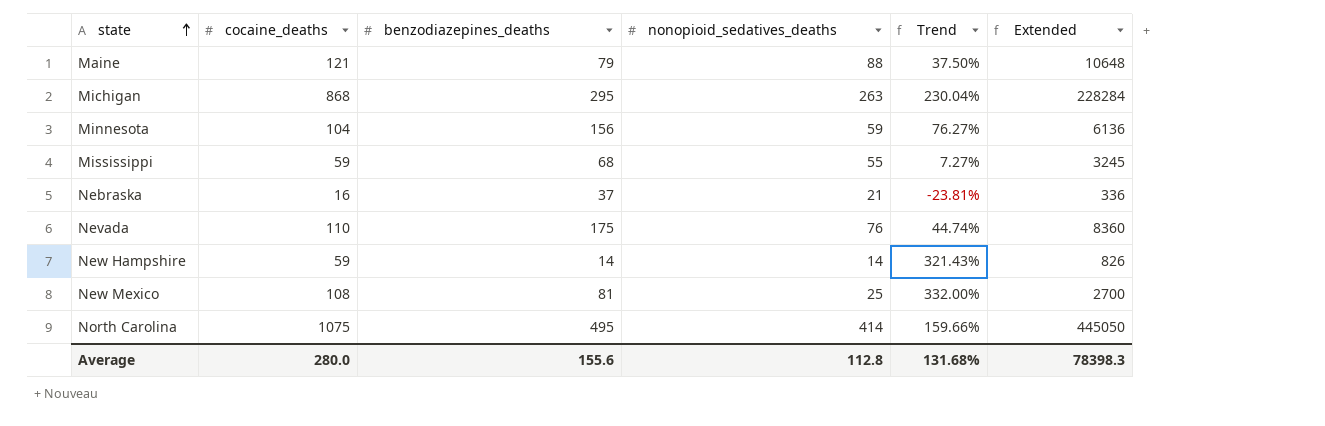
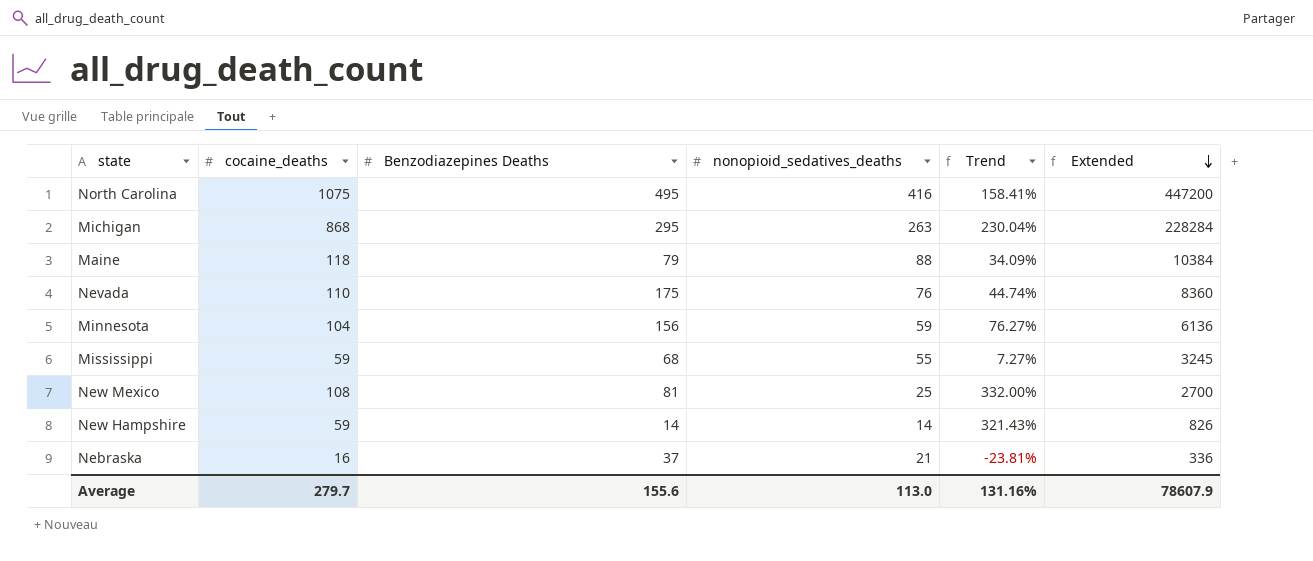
row order: state ascending -> Extended descending
column name: benzodiazepines_deaths -> Benzodiazepines Deaths
North Carolina | nonopioid_sedatives_deaths: 414 -> 416
North Carolina | Trend: 159.66% -> 158.41%
North Carolina | Extended: 445050 -> 447200
Maine | cocaine_deaths: 121 -> 118
Maine | Trend: 37.50% -> 34.09%
Maine | Extended: 10648 -> 10384
Average | cocaine_deaths: 280.0 -> 279.7
Average | nonopioid_sedatives_deaths: 112.8 -> 113.0
Average | Trend: 131.68% -> 131.16%
Average | Extended: 78398.3 -> 78607.9

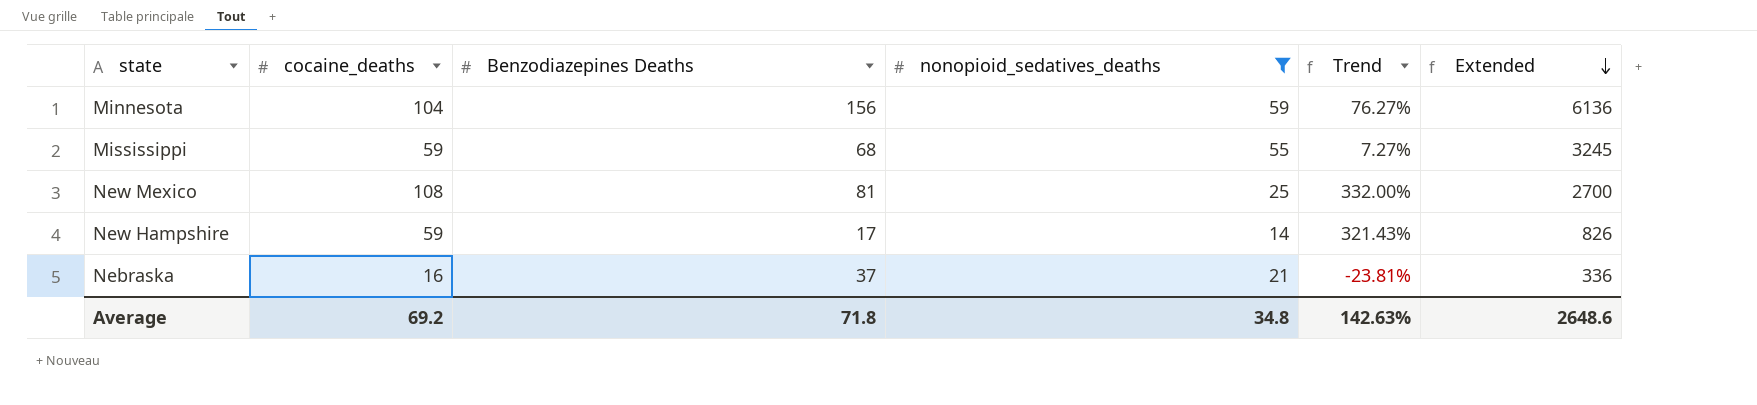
filter: none -> nonopioid_sedatives_deaths <= 59
New Hampshire | Benzodiazepines Deaths: 14 -> 17
Average | cocaine_deaths: 279.7 -> 69.2
Average | Benzodiazepines Deaths: 155.6 -> 71.8
Average | nonopioid_sedatives_deaths: 113.0 -> 34.8
Average | Trend: 131.16% -> 142.63%
Average | Extended: 78607.9 -> 2648.6

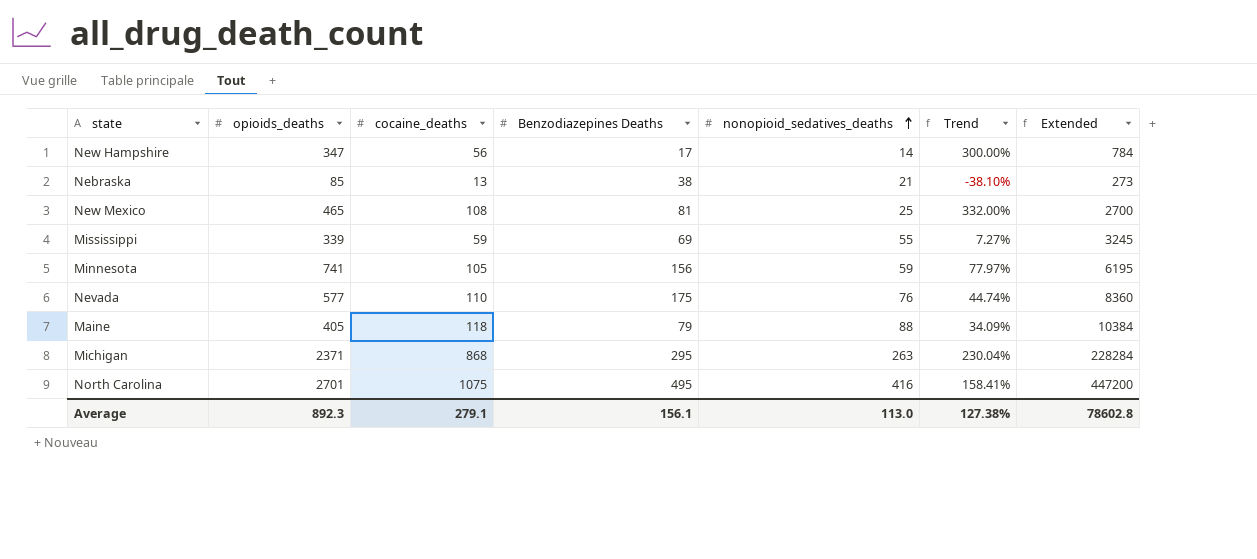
filter: nonopioid_sedatives_deaths <= 59 -> none
row order: Extended descending -> nonopioid_sedatives_deaths ascending
column opioids_deaths | position: none -> 2
New Hampshire | cocaine_deaths: 59 -> 56
New Hampshire | Trend: 321.43% -> 300.00%
New Hampshire | Extended: 826 -> 784
Nebraska | cocaine_deaths: 16 -> 13
Nebraska | Benzodiazepines Deaths: 37 -> 38
Nebraska | Trend: -23.81% -> -38.10%
Nebraska | Extended: 336 -> 273
Mississippi | Benzodiazepines Deaths: 68 -> 69
Minnesota | cocaine_deaths: 104 -> 105
Minnesota | Trend: 76.27% -> 77.97%
Minnesota | Extended: 6136 -> 6195
Average | cocaine_deaths: 69.2 -> 279.1
Average | Benzodiazepines Deaths: 71.8 -> 156.1
Average | nonopioid_sedatives_deaths: 34.8 -> 113.0
Average | Trend: 142.63% -> 127.38%
Average | Extended: 2648.6 -> 78602.8

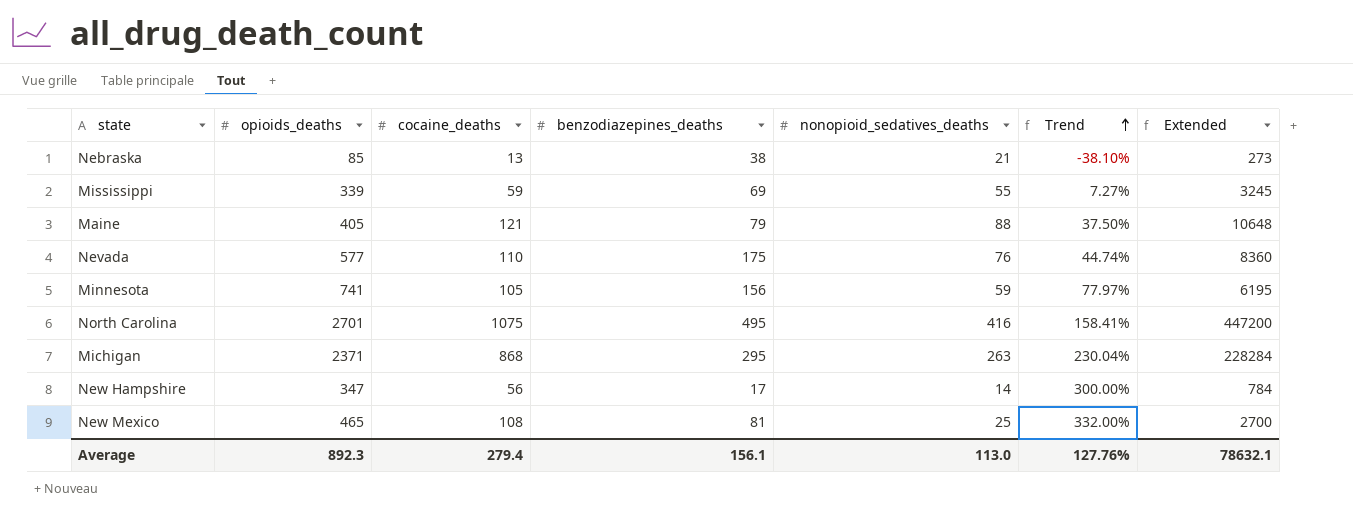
row order: nonopioid_sedatives_deaths ascending -> Trend ascending
column name: Benzodiazepines Deaths -> benzodiazepines_deaths
Maine | cocaine_deaths: 118 -> 121
Maine | Trend: 34.09% -> 37.50%
Maine | Extended: 10384 -> 10648
Average | cocaine_deaths: 279.1 -> 279.4
Average | Trend: 127.38% -> 127.76%
Average | Extended: 78602.8 -> 78632.1

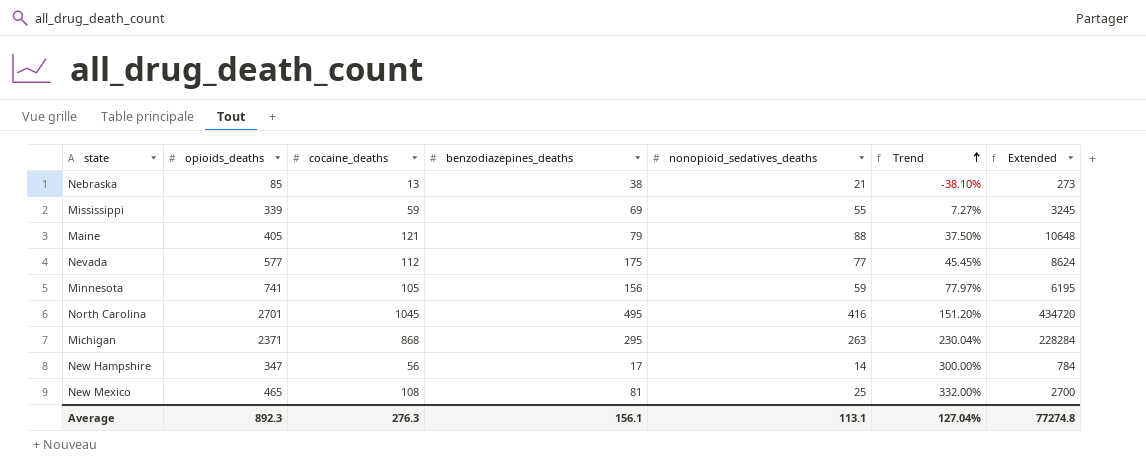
Nevada | cocaine_deaths: 110 -> 112
Nevada | nonopioid_sedatives_deaths: 76 -> 77
Nevada | Trend: 44.74% -> 45.45%
Nevada | Extended: 8360 -> 8624
North Carolina | cocaine_deaths: 1075 -> 1045
North Carolina | Trend: 158.41% -> 151.20%
North Carolina | Extended: 447200 -> 434720
Average | cocaine_deaths: 279.4 -> 276.3
Average | nonopioid_sedatives_deaths: 113.0 -> 113.1
Average | Trend: 127.76% -> 127.04%
Average | Extended: 78632.1 -> 77274.8

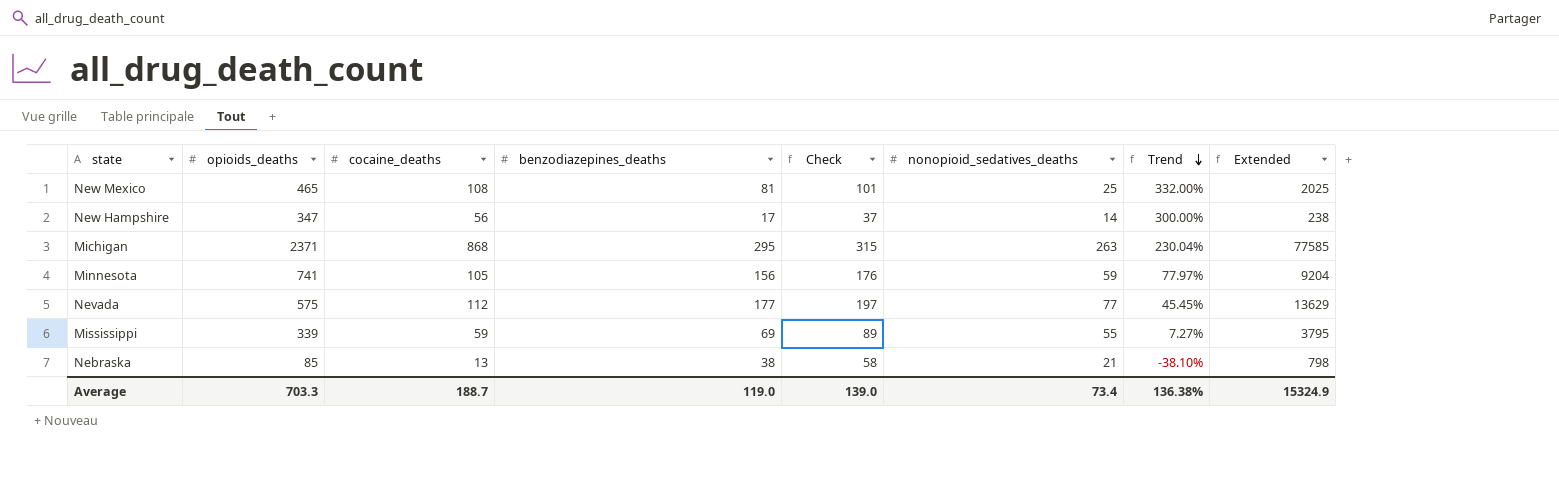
row order: Trend ascending -> Trend descending
column Check | formula: none -> [benzodiazepines_deaths] + 20
column Extended | formula: [cocaine_deaths] * [nonopioid_sedatives_deaths] -> [benzodiazepines_deaths] * [nonopioid_sedatives_deaths]
row Maine: 405 | 121 | 79 | 88 | 37.50% | 10648 -> none
row North Carolina: 2701 | 1045 | 495 | 416 | 151.20% | 434720 -> none
Nevada | opioids_deaths: 577 -> 575
Nevada | benzodiazepines_deaths: 175 -> 177
Average | opioids_deaths: 892.3 -> 703.3
Average | cocaine_deaths: 276.3 -> 188.7
Average | benzodiazepines_deaths: 156.1 -> 119.0
Average | nonopioid_sedatives_deaths: 113.1 -> 73.4
Average | Trend: 127.04% -> 136.38%
Average | Extended: 77274.8 -> 15324.9

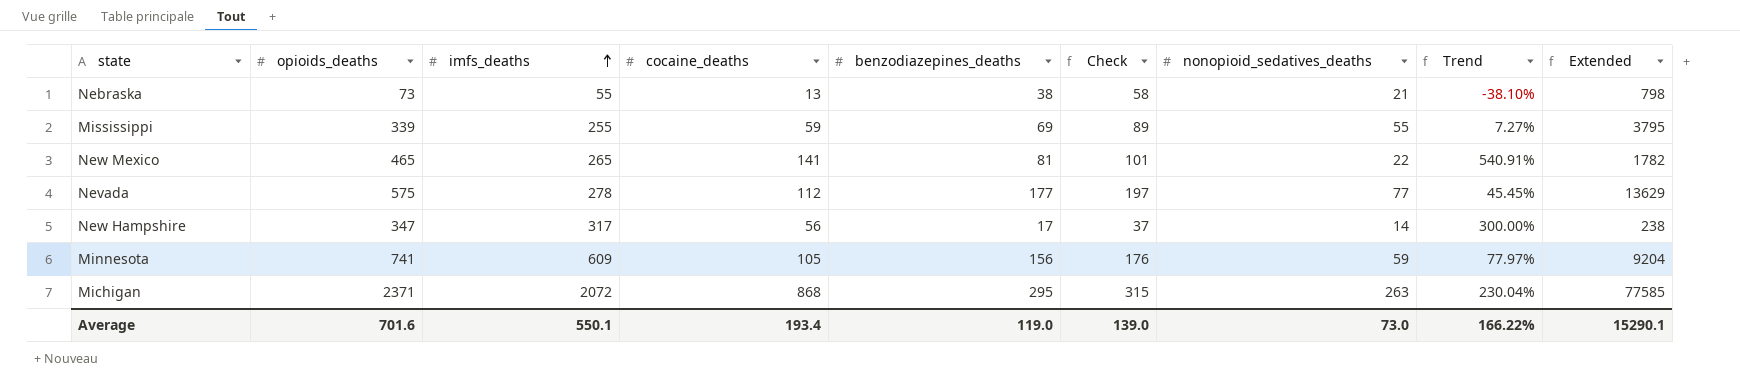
row order: Trend descending -> imfs_deaths ascending
column imfs_deaths | position: none -> 3
Nebraska | opioids_deaths: 85 -> 73
New Mexico | cocaine_deaths: 108 -> 141
New Mexico | nonopioid_sedatives_deaths: 25 -> 22
New Mexico | Trend: 332.00% -> 540.91%
New Mexico | Extended: 2025 -> 1782
Average | opioids_deaths: 703.3 -> 701.6
Average | cocaine_deaths: 188.7 -> 193.4
Average | nonopioid_sedatives_deaths: 73.4 -> 73.0
Average | Trend: 136.38% -> 166.22%
Average | Extended: 15324.9 -> 15290.1

